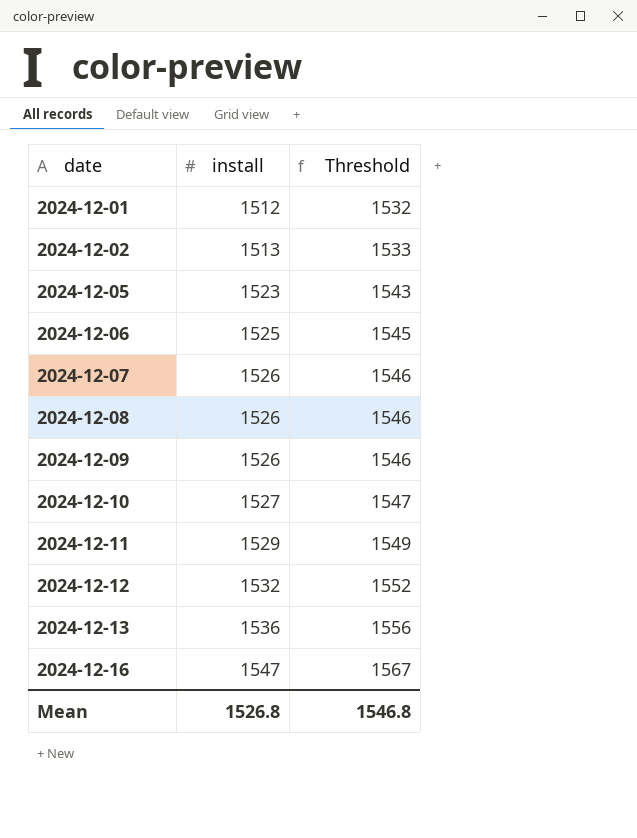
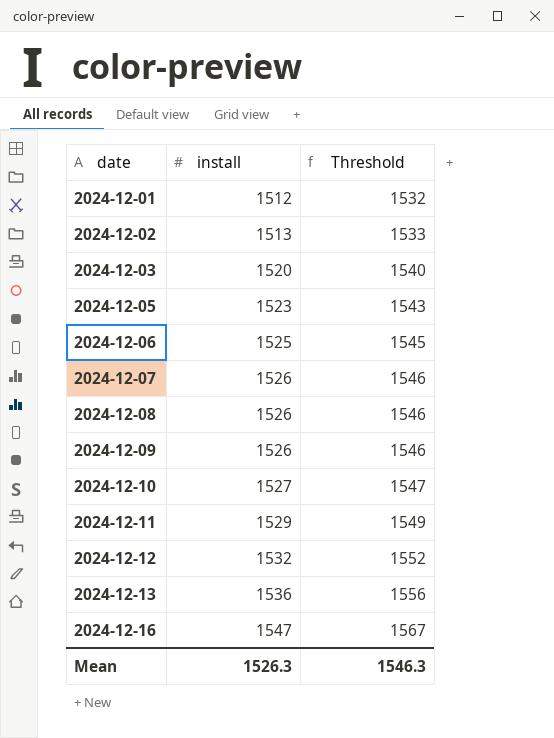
row 2024-12-03: none -> 1520 | 1540
Mean | install: 1526.8 -> 1526.3
Mean | Threshold: 1546.8 -> 1546.3

